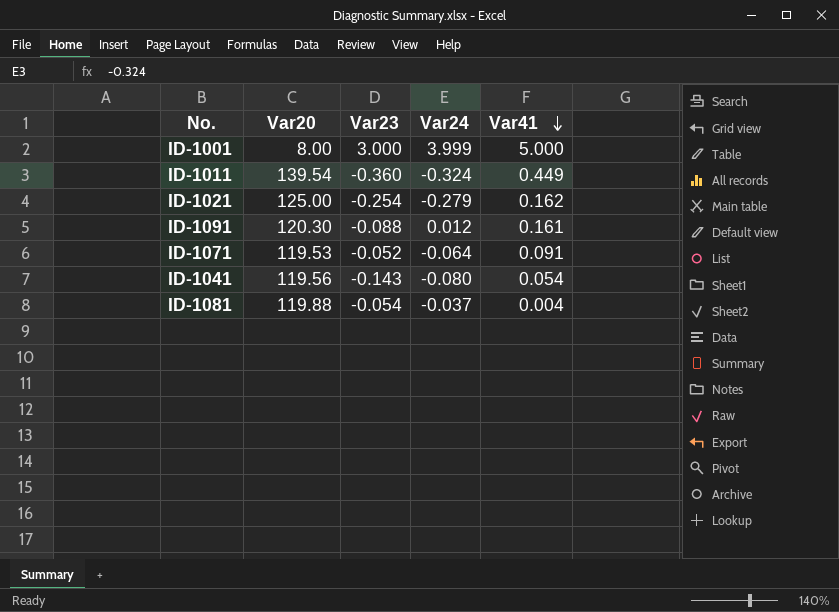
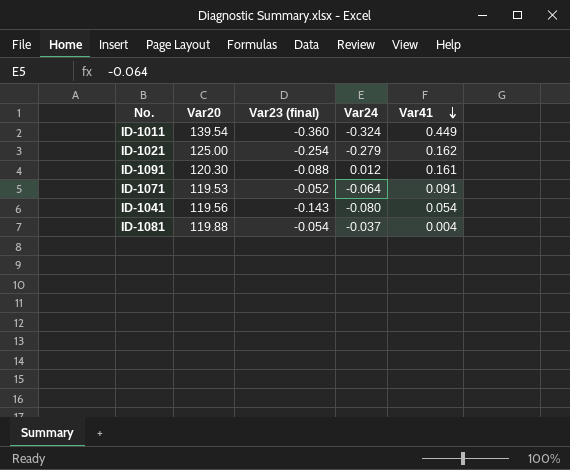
column name: Var23 -> Var23 (final)
row ID-1001: 8.00 | 3.000 | 3.999 | 5.000 -> none

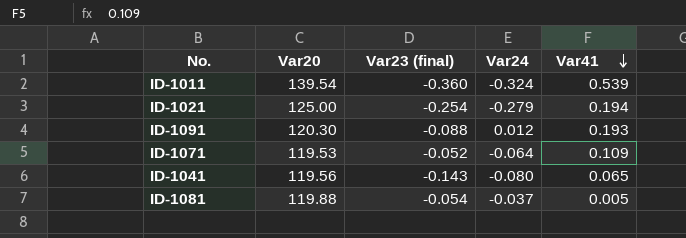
ID-1011 | Var41: 0.449 -> 0.539
ID-1021 | Var41: 0.162 -> 0.194
ID-1091 | Var41: 0.161 -> 0.193
ID-1071 | Var41: 0.091 -> 0.109
ID-1041 | Var41: 0.054 -> 0.065
ID-1081 | Var41: 0.004 -> 0.005

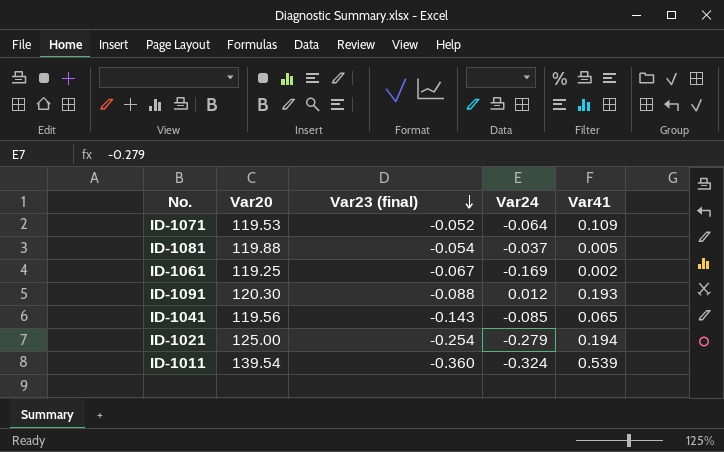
row order: Var41 descending -> Var23 (final) descending
row ID-1061: none -> 119.25 | -0.067 | -0.169 | 0.002
ID-1041 | Var24: -0.080 -> -0.085

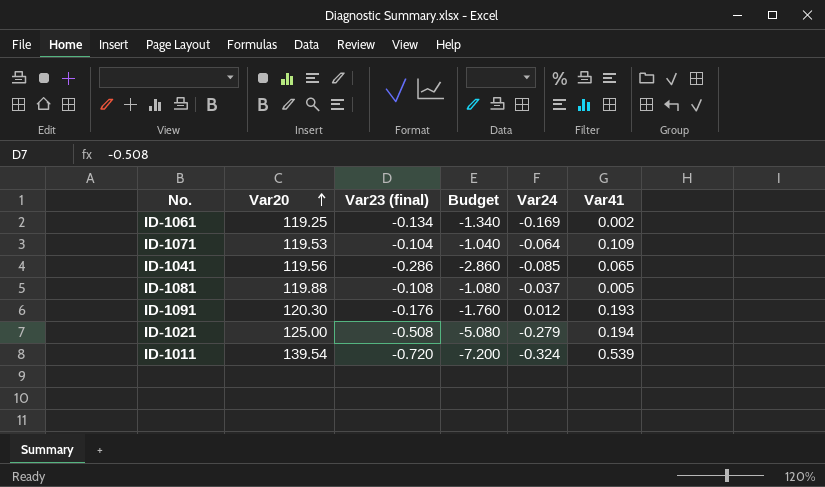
row order: Var23 (final) descending -> Var20 ascending
column Budget | formula: none -> [Var23 (final)] * 10
ID-1061 | Var23 (final): -0.067 -> -0.134
ID-1071 | Var23 (final): -0.052 -> -0.104
ID-1041 | Var23 (final): -0.143 -> -0.286
ID-1081 | Var23 (final): -0.054 -> -0.108
ID-1091 | Var23 (final): -0.088 -> -0.176
ID-1021 | Var23 (final): -0.254 -> -0.508
ID-1011 | Var23 (final): -0.360 -> -0.720

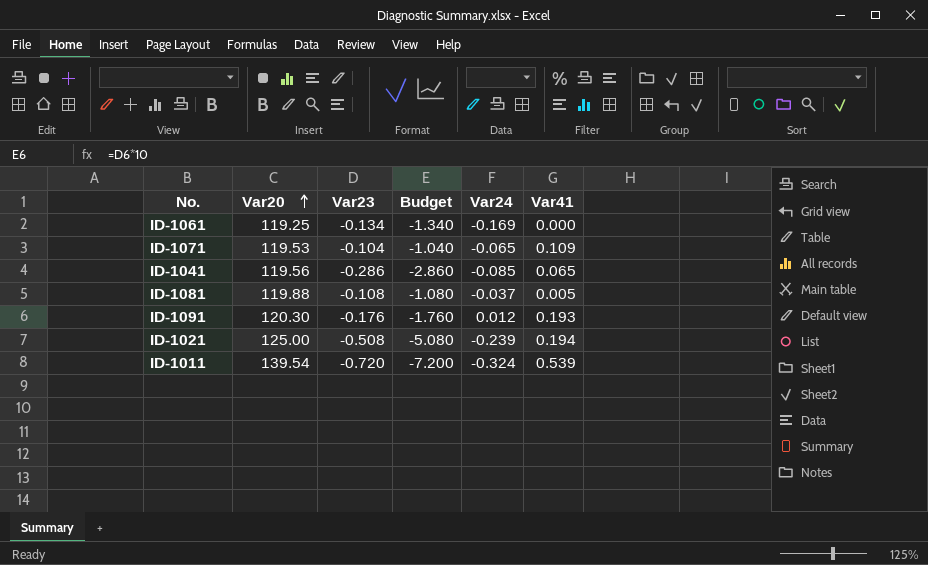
column name: Var23 (final) -> Var23
ID-1061 | Var41: 0.002 -> 0.000
ID-1071 | Var24: -0.064 -> -0.065
ID-1021 | Var24: -0.279 -> -0.239

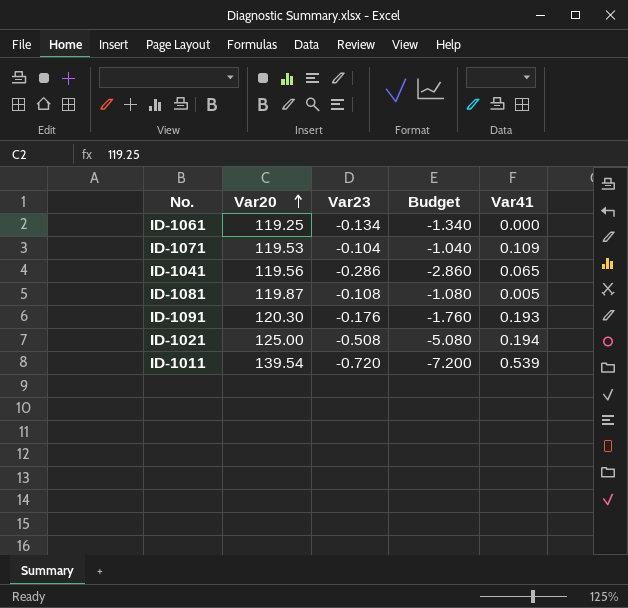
column Var24 | position: 5 -> none
ID-1081 | Var20: 119.88 -> 119.87

